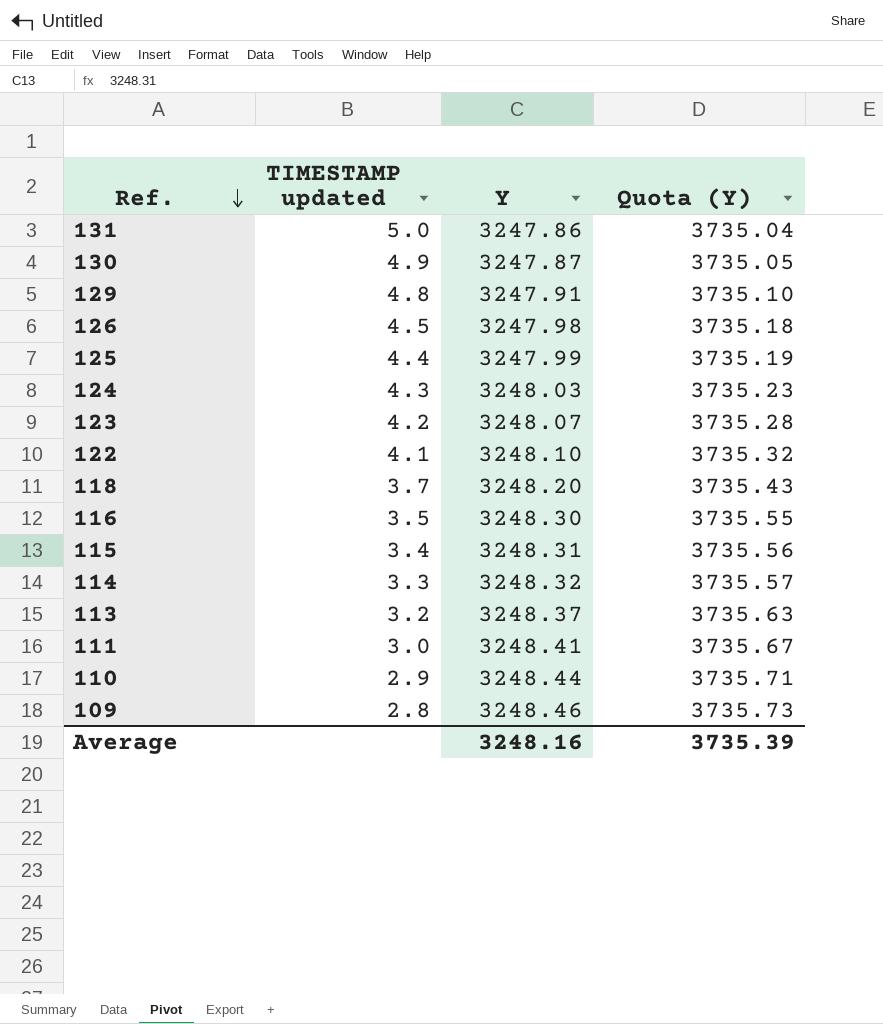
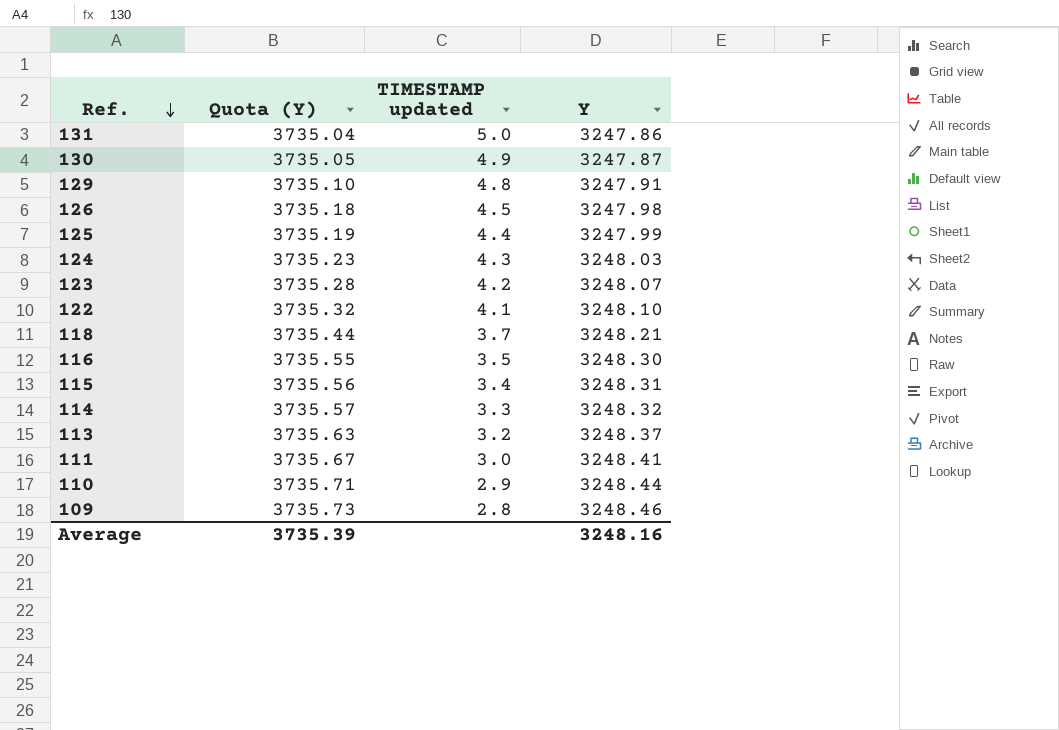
column Quota (Y) | position: 4 -> 2
118 | Quota (Y): 3735.43 -> 3735.44
118 | Y: 3248.20 -> 3248.21

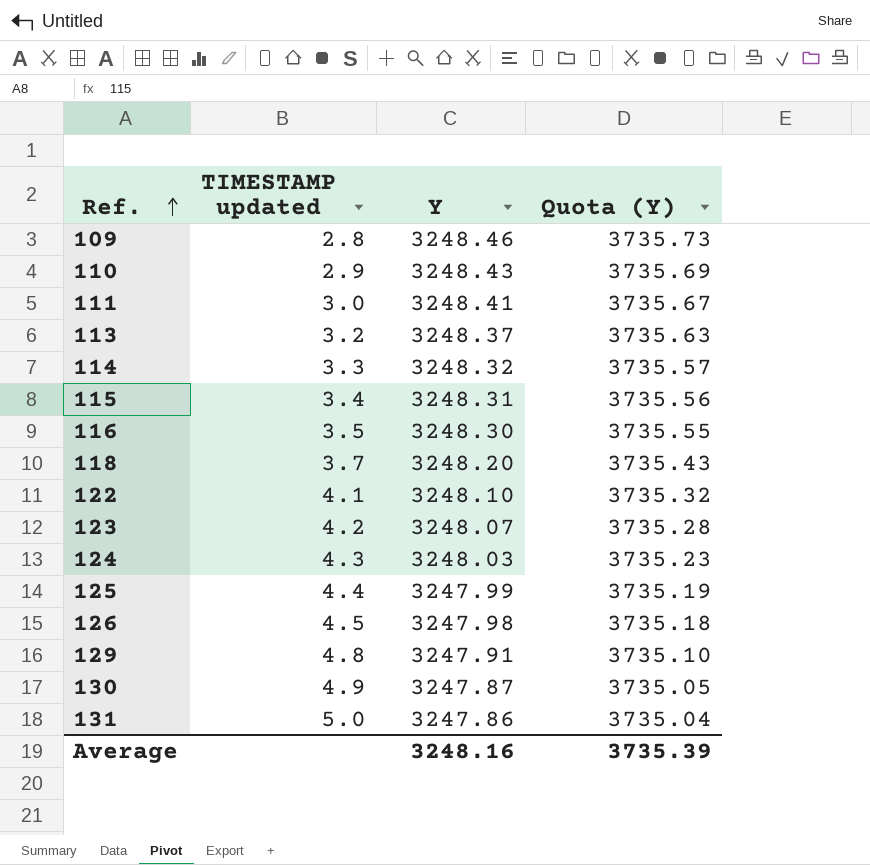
row order: Ref. descending -> Ref. ascending
column Quota (Y) | position: 2 -> 4
110 | Y: 3248.44 -> 3248.43
110 | Quota (Y): 3735.71 -> 3735.69
118 | Y: 3248.21 -> 3248.20
118 | Quota (Y): 3735.44 -> 3735.43

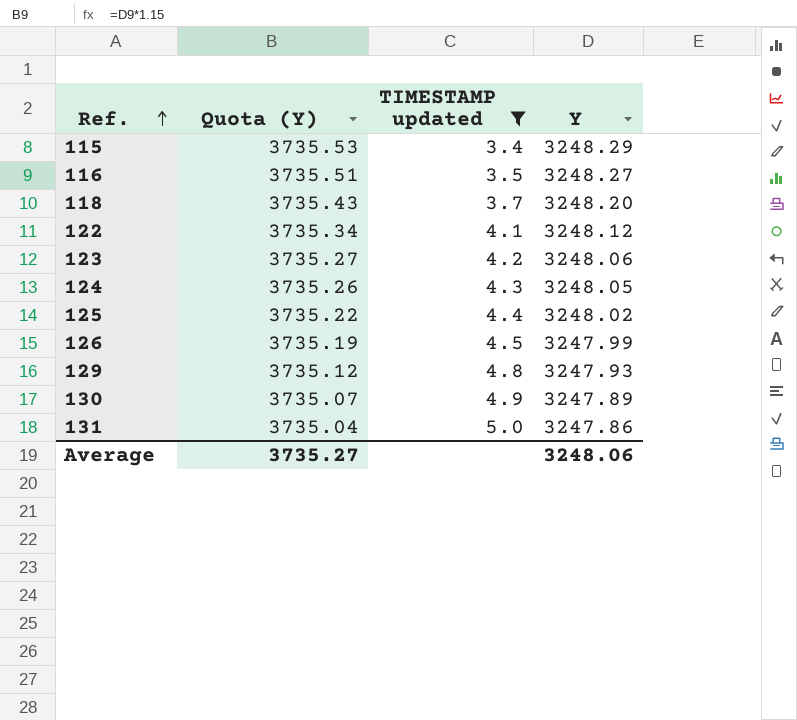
filter: none -> TIMESTAMP updated >= 3.4
column Quota (Y) | position: 4 -> 2
115 | Quota (Y): 3735.56 -> 3735.53
115 | Y: 3248.31 -> 3248.29
116 | Quota (Y): 3735.55 -> 3735.51
116 | Y: 3248.30 -> 3248.27
122 | Quota (Y): 3735.32 -> 3735.34
122 | Y: 3248.10 -> 3248.12
123 | Quota (Y): 3735.28 -> 3735.27
123 | Y: 3248.07 -> 3248.06
124 | Quota (Y): 3735.23 -> 3735.26
124 | Y: 3248.03 -> 3248.05
125 | Quota (Y): 3735.19 -> 3735.22
125 | Y: 3247.99 -> 3248.02
126 | Quota (Y): 3735.18 -> 3735.19
126 | Y: 3247.98 -> 3247.99
129 | Quota (Y): 3735.10 -> 3735.12
129 | Y: 3247.91 -> 3247.93
130 | Quota (Y): 3735.05 -> 3735.07
130 | Y: 3247.87 -> 3247.89
Average | Quota (Y): 3735.39 -> 3735.27
Average | Y: 3248.16 -> 3248.06

